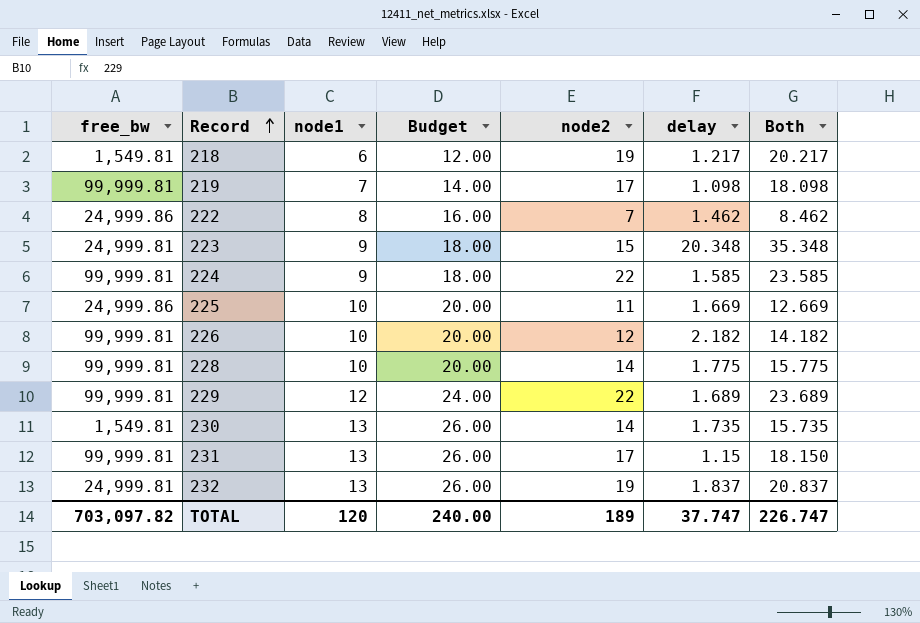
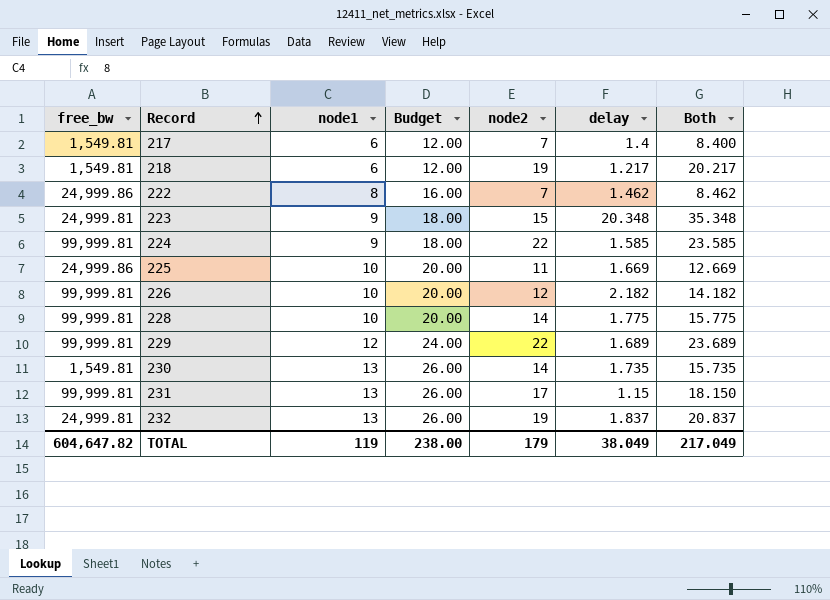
row 219: 99,999.81 | 7 | 14.00 | 17 | 1.098 | 18.098 -> none
row 217: none -> 1,549.81 | 6 | 12.00 | 7 | 1.4 | 8.400
TOTAL | free_bw: 703,097.82 -> 604,647.82
TOTAL | node1: 120 -> 119
TOTAL | Budget: 240.00 -> 238.00
TOTAL | node2: 189 -> 179
TOTAL | delay: 37.747 -> 38.049
TOTAL | Both: 226.747 -> 217.049

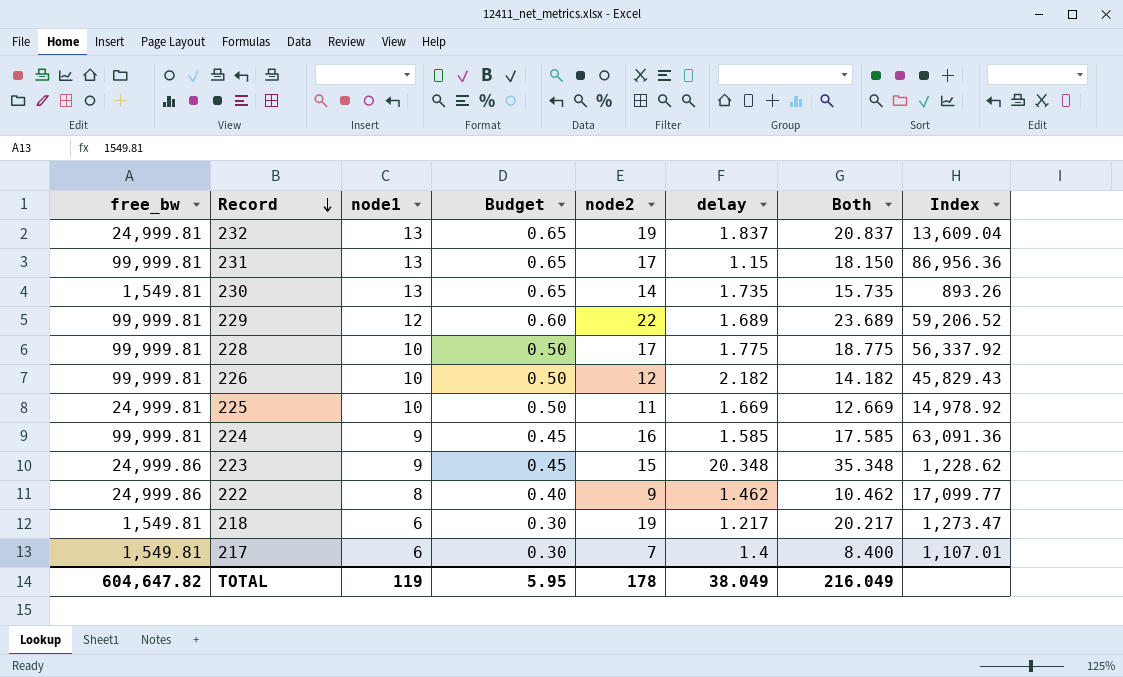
row order: Record ascending -> Record descending
column Budget | formula: [node1] * 2 -> [node1] * 0.05
column Index | formula: none -> [free_bw] / [delay]
228 | node2: 14 -> 17
228 | Both: 15.775 -> 18.775
225 | free_bw: 24,999.86 -> 24,999.81
224 | node2: 22 -> 16
224 | Both: 23.585 -> 17.585
223 | free_bw: 24,999.81 -> 24,999.86
222 | node2: 7 -> 9
222 | Both: 8.462 -> 10.462
TOTAL | Budget: 238.00 -> 5.95
TOTAL | node2: 179 -> 178
TOTAL | Both: 217.049 -> 216.049

